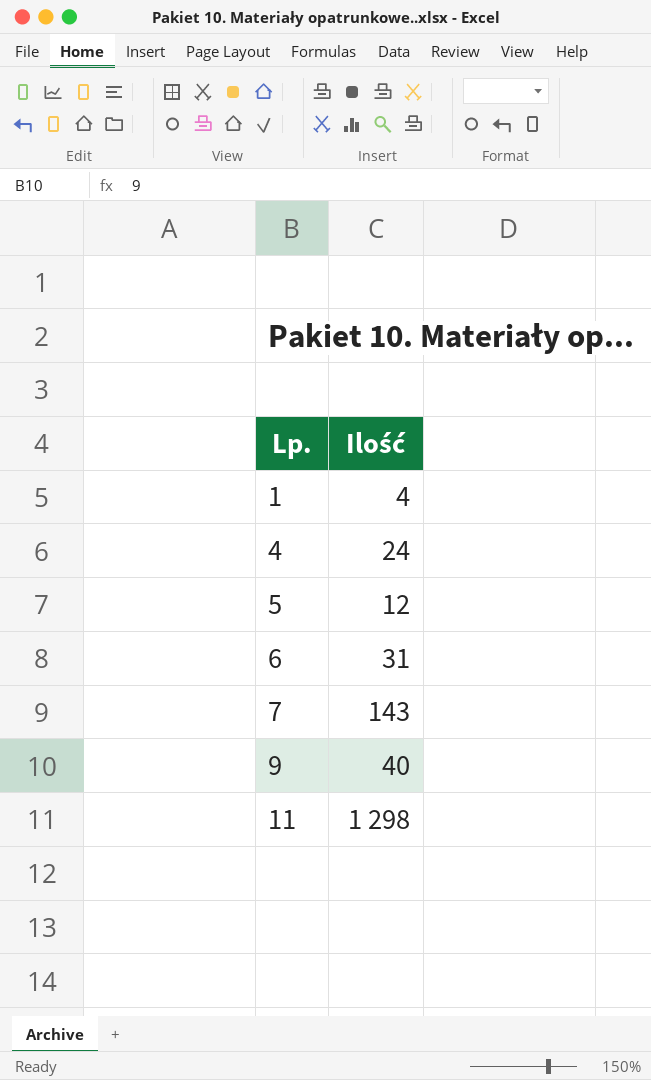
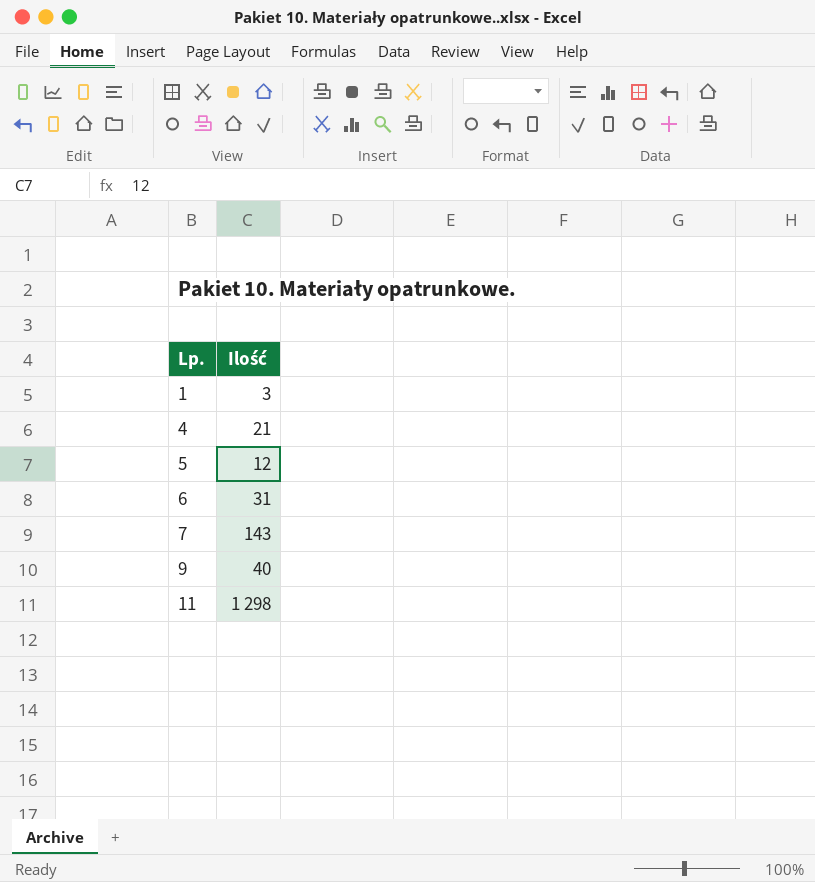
1 | Ilość: 4 -> 3
4 | Ilość: 24 -> 21

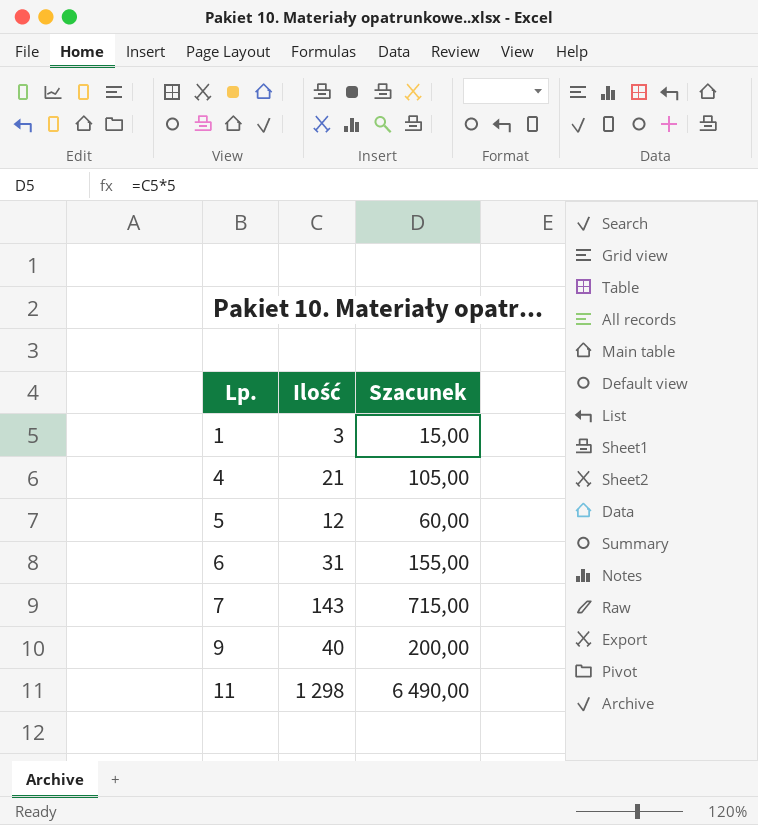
column Szacunek | formula: none -> [Ilość] * 5

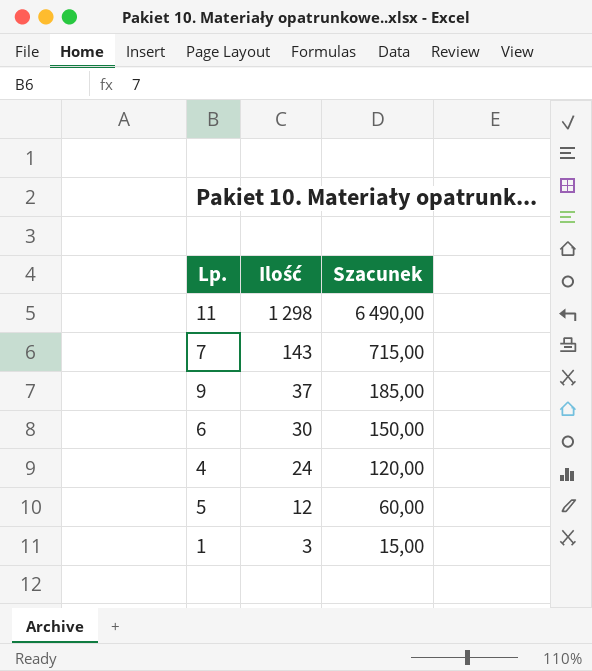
row order: Lp. ascending -> Ilość descending
9 | Ilość: 40 -> 37
9 | Szacunek: 200,00 -> 185,00
6 | Ilość: 31 -> 30
6 | Szacunek: 155,00 -> 150,00
4 | Ilość: 21 -> 24
4 | Szacunek: 105,00 -> 120,00

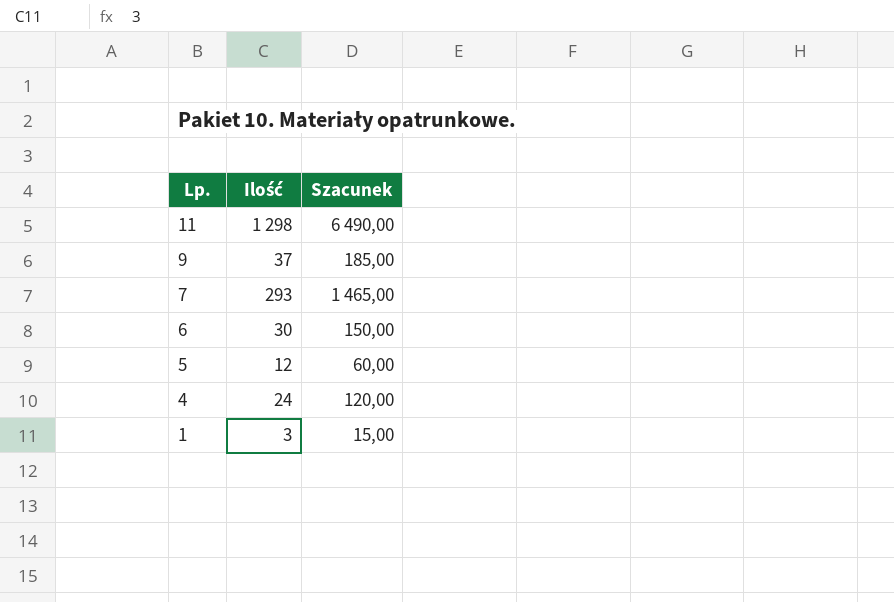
row order: Ilość descending -> Lp. descending
7 | Ilość: 143 -> 293
7 | Szacunek: 715,00 -> 1 465,00

